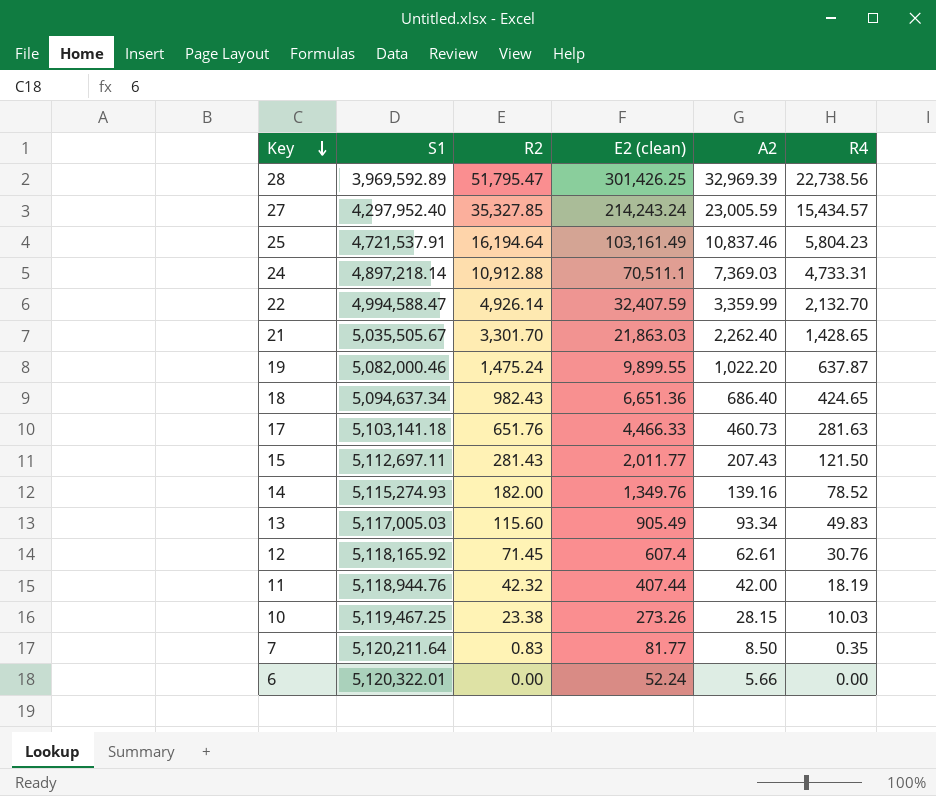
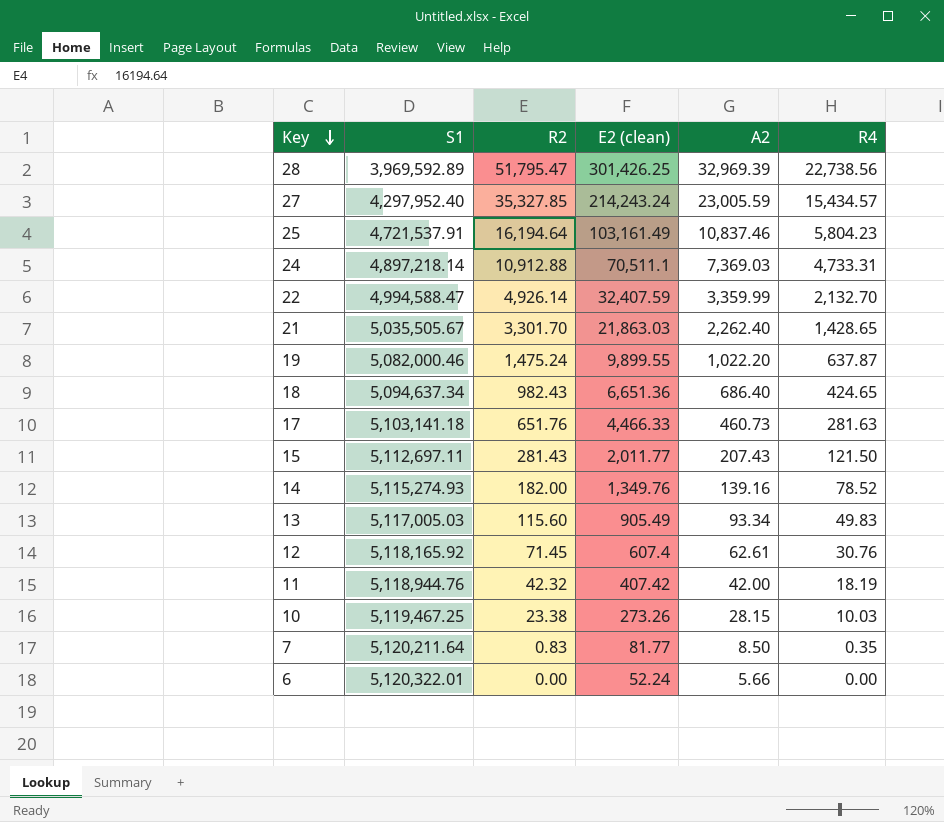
11 | E2 (clean): 407.44 -> 407.42

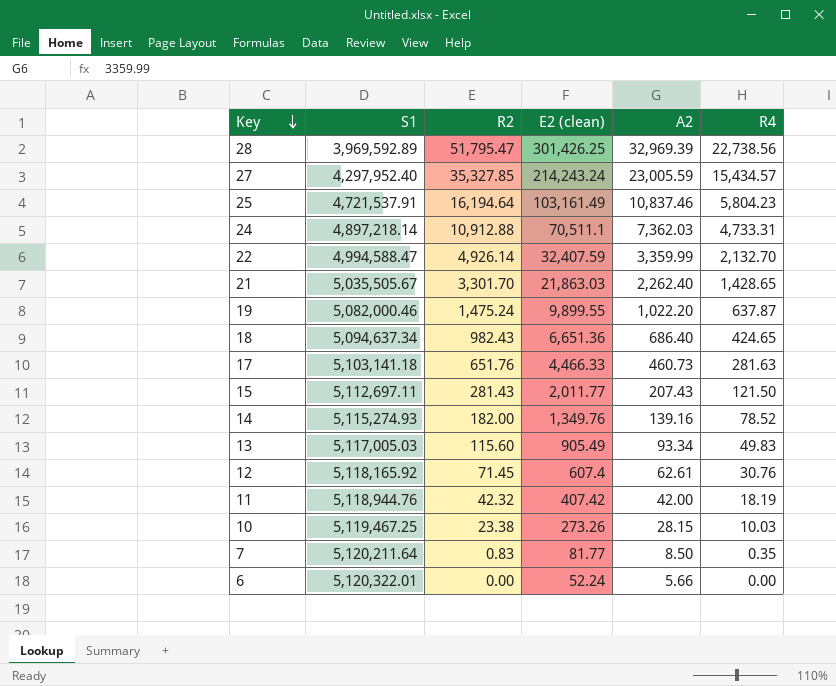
24 | A2: 7,369.03 -> 7,362.03

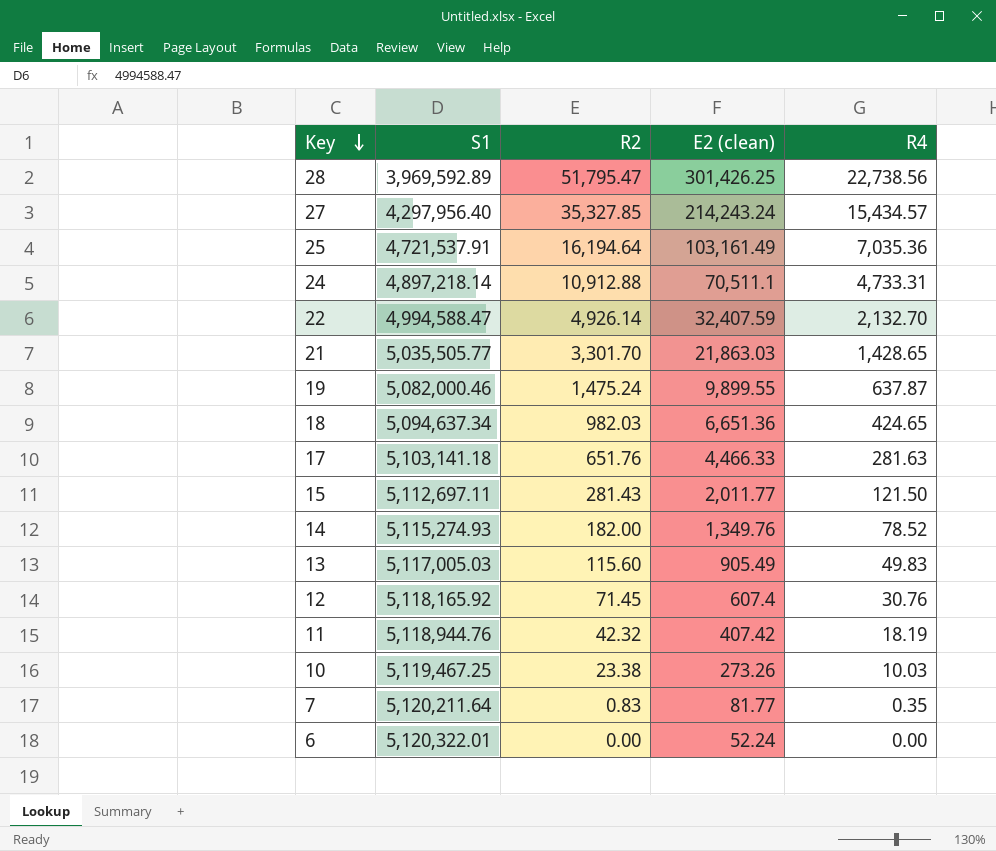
column A2 | position: 5 -> none
27 | S1: 4,297,952.40 -> 4,297,956.40
25 | R4: 5,804.23 -> 7,035.36
21 | S1: 5,035,505.67 -> 5,035,505.77
18 | R2: 982.43 -> 982.03

